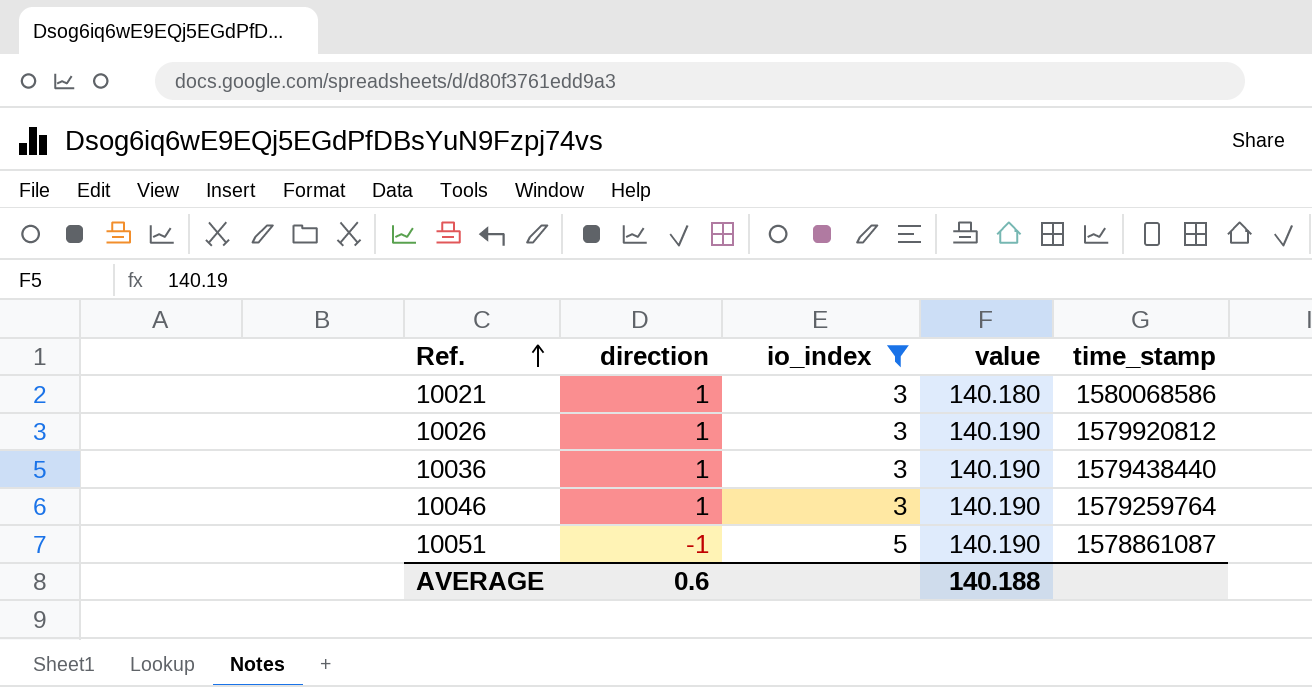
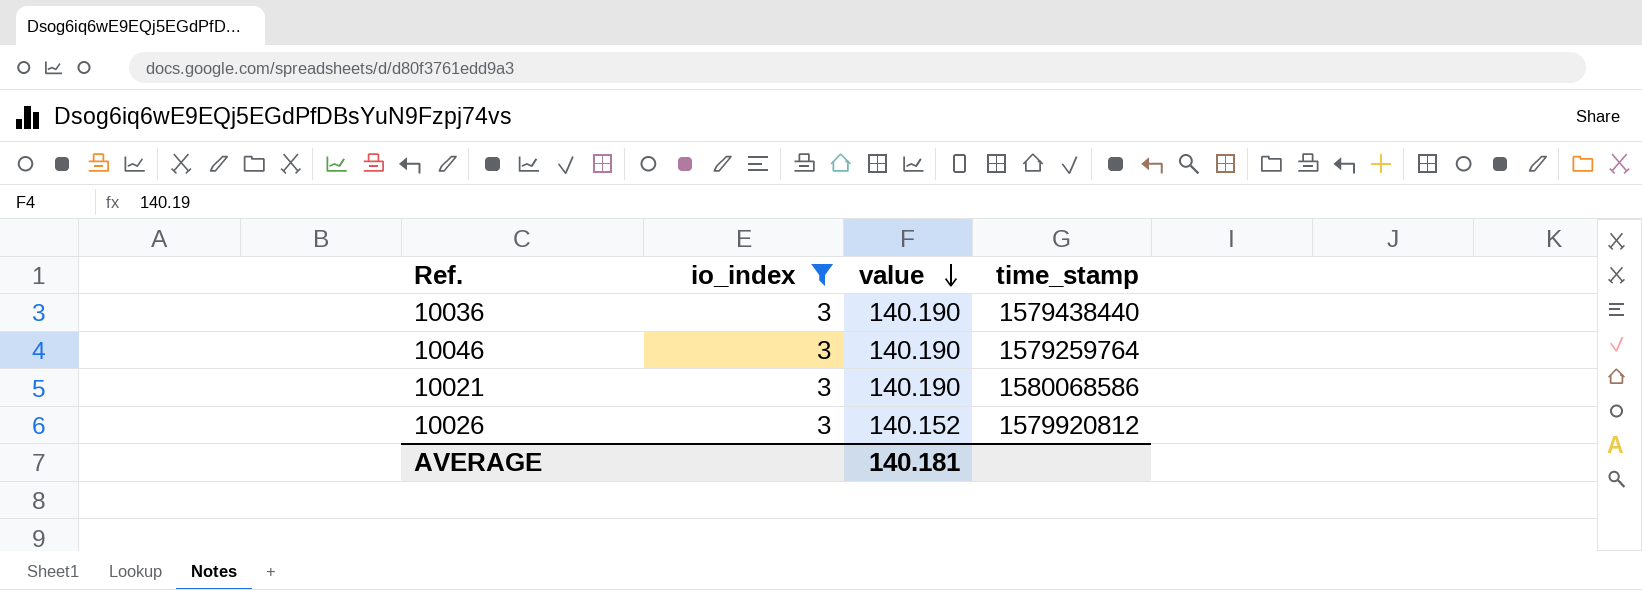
row order: Ref. ascending -> value descending
column direction | position: 2 -> none
row 10051: -1 | 5 | 140.190 | 1578861087 -> none
10021 | value: 140.180 -> 140.190
10026 | value: 140.190 -> 140.152
AVERAGE | value: 140.188 -> 140.181

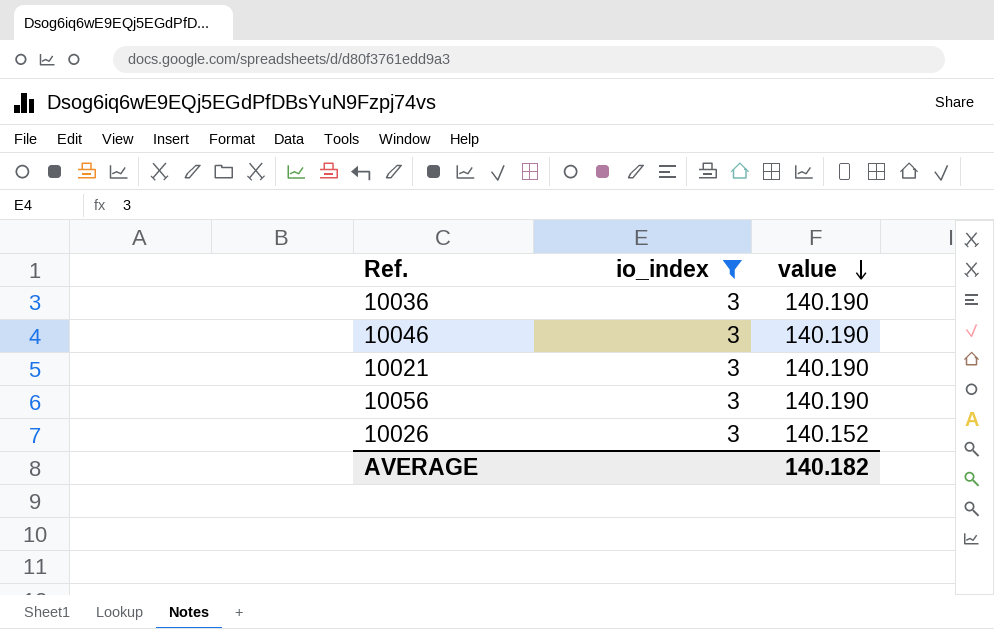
column time_stamp | position: 4 -> none
row 10056: none -> 3 | 140.190
AVERAGE | value: 140.181 -> 140.182

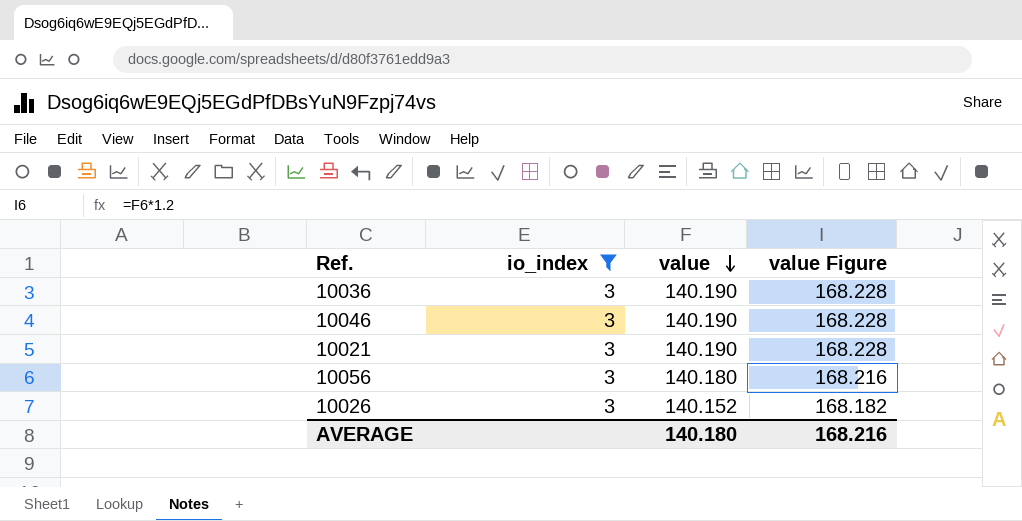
column value Figure | formula: none -> [value] * 1.2
10056 | value: 140.190 -> 140.180
AVERAGE | value: 140.182 -> 140.180

